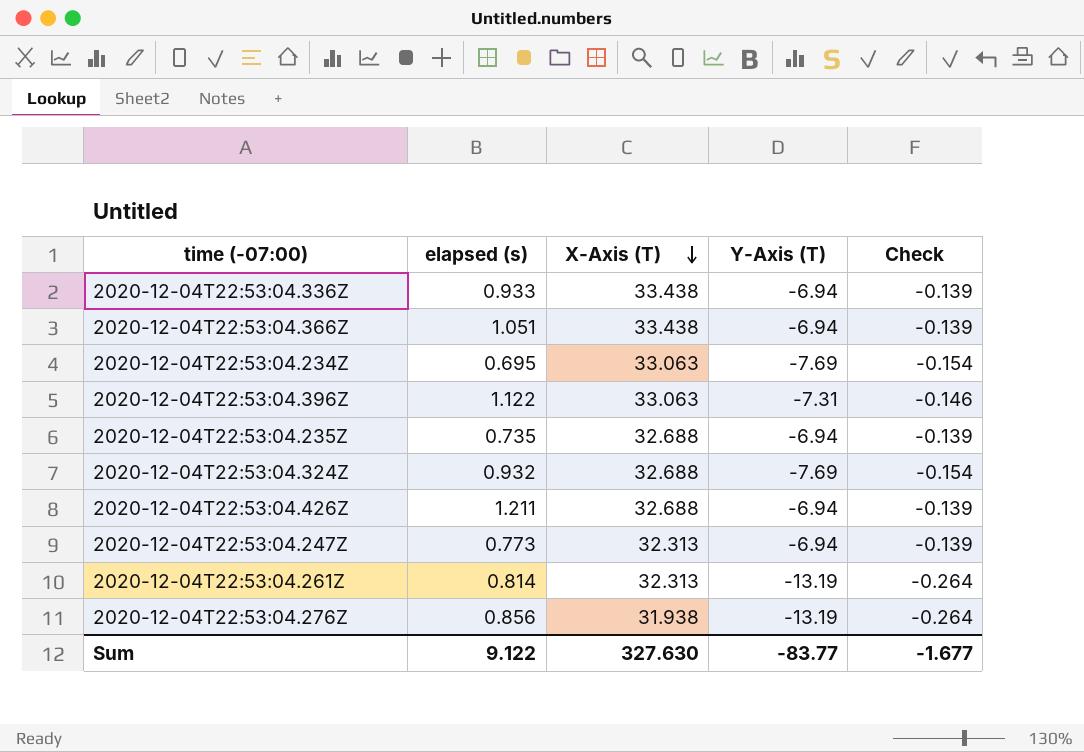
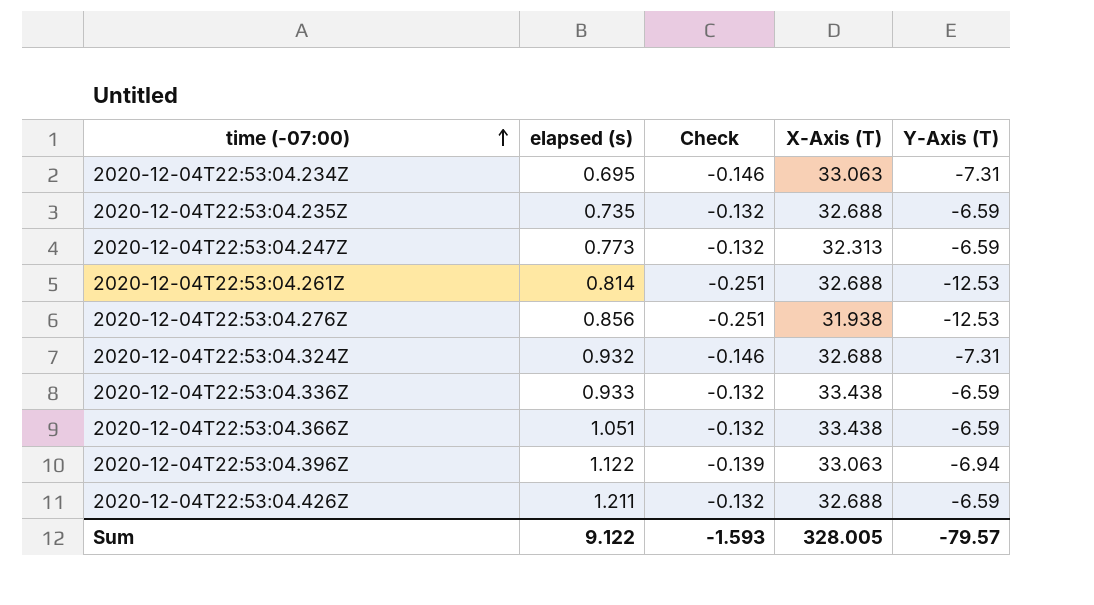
row order: X-Axis (T) descending -> time (-07:00) ascending
column Check | position: 5 -> 3
2020-12-04T22:53:04.234Z | Check: -0.154 -> -0.146
2020-12-04T22:53:04.234Z | Y-Axis (T): -7.69 -> -7.31
2020-12-04T22:53:04.235Z | Check: -0.139 -> -0.132
2020-12-04T22:53:04.235Z | Y-Axis (T): -6.94 -> -6.59
2020-12-04T22:53:04.247Z | Check: -0.139 -> -0.132
2020-12-04T22:53:04.247Z | Y-Axis (T): -6.94 -> -6.59
2020-12-04T22:53:04.261Z | Check: -0.264 -> -0.251
2020-12-04T22:53:04.261Z | X-Axis (T): 32.313 -> 32.688
2020-12-04T22:53:04.261Z | Y-Axis (T): -13.19 -> -12.53
2020-12-04T22:53:04.276Z | Check: -0.264 -> -0.251
2020-12-04T22:53:04.276Z | Y-Axis (T): -13.19 -> -12.53
2020-12-04T22:53:04.324Z | Check: -0.154 -> -0.146
2020-12-04T22:53:04.324Z | Y-Axis (T): -7.69 -> -7.31
2020-12-04T22:53:04.336Z | Check: -0.139 -> -0.132
2020-12-04T22:53:04.336Z | Y-Axis (T): -6.94 -> -6.59
2020-12-04T22:53:04.366Z | Check: -0.139 -> -0.132
2020-12-04T22:53:04.366Z | Y-Axis (T): -6.94 -> -6.59
2020-12-04T22:53:04.396Z | Check: -0.146 -> -0.139
2020-12-04T22:53:04.396Z | Y-Axis (T): -7.31 -> -6.94
2020-12-04T22:53:04.426Z | Check: -0.139 -> -0.132
2020-12-04T22:53:04.426Z | Y-Axis (T): -6.94 -> -6.59
Sum | Check: -1.677 -> -1.593
Sum | X-Axis (T): 327.630 -> 328.005
Sum | Y-Axis (T): -83.77 -> -79.57

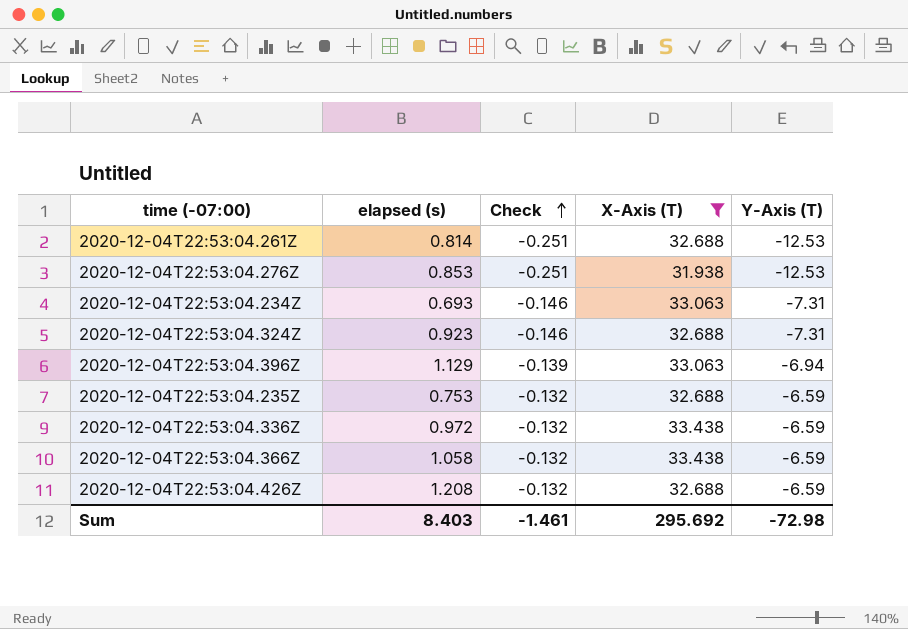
filter: none -> X-Axis (T) != 32.313
row order: time (-07:00) ascending -> Check ascending
2020-12-04T22:53:04.276Z | elapsed (s): 0.856 -> 0.853
2020-12-04T22:53:04.234Z | elapsed (s): 0.695 -> 0.693
2020-12-04T22:53:04.324Z | elapsed (s): 0.932 -> 0.923
2020-12-04T22:53:04.396Z | elapsed (s): 1.122 -> 1.129
2020-12-04T22:53:04.235Z | elapsed (s): 0.735 -> 0.753
2020-12-04T22:53:04.336Z | elapsed (s): 0.933 -> 0.972
2020-12-04T22:53:04.366Z | elapsed (s): 1.051 -> 1.058
2020-12-04T22:53:04.426Z | elapsed (s): 1.211 -> 1.208
Sum | elapsed (s): 9.122 -> 8.403
Sum | Check: -1.593 -> -1.461
Sum | X-Axis (T): 328.005 -> 295.692
Sum | Y-Axis (T): -79.57 -> -72.98

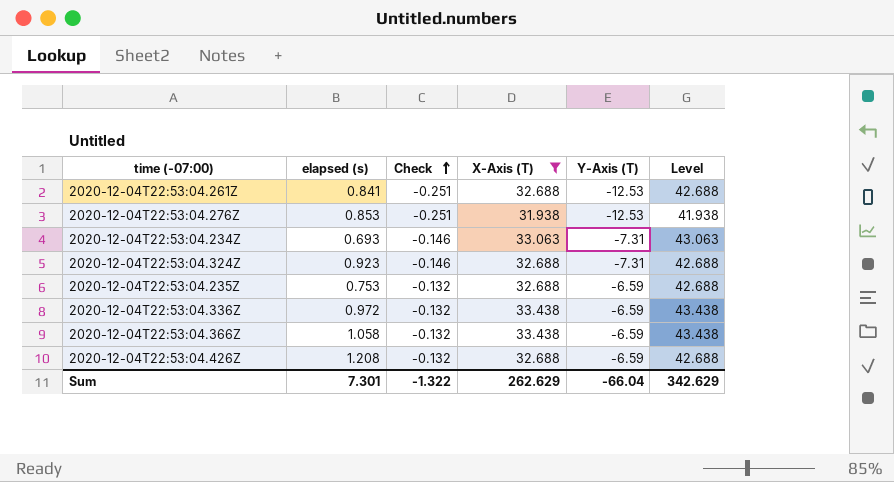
column Level | formula: none -> [X-Axis (T)] + 10
row 2020-12-04T22:53:04.396Z: 1.129 | -0.139 | 33.063 | -6.94 -> none
2020-12-04T22:53:04.261Z | elapsed (s): 0.814 -> 0.841
Sum | elapsed (s): 8.403 -> 7.301
Sum | Check: -1.461 -> -1.322
Sum | X-Axis (T): 295.692 -> 262.629
Sum | Y-Axis (T): -72.98 -> -66.04

